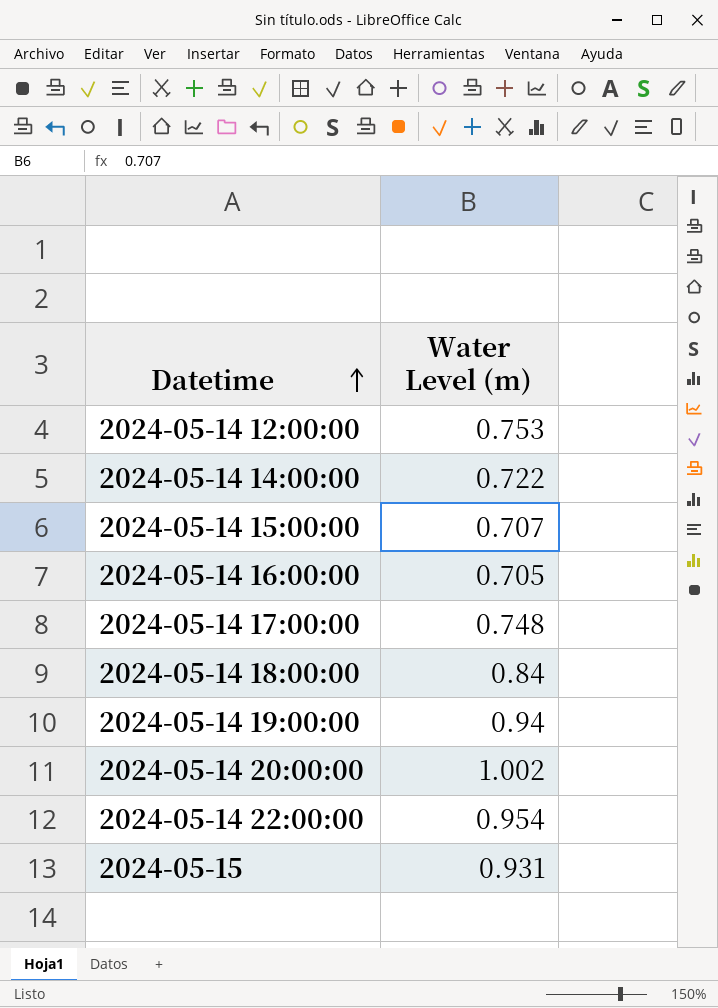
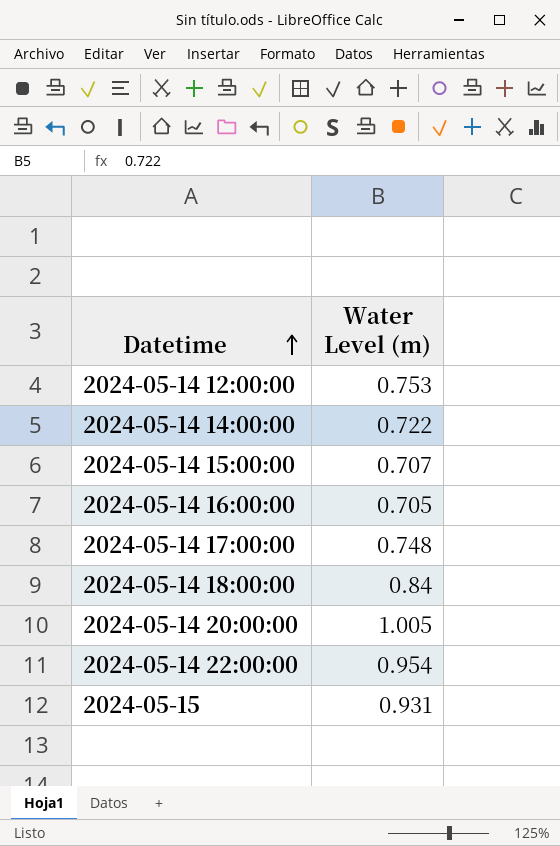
row 2024-05-14 19:00:00: 0.94 -> none
2024-05-14 20:00:00 | Water Level (m): 1.002 -> 1.005

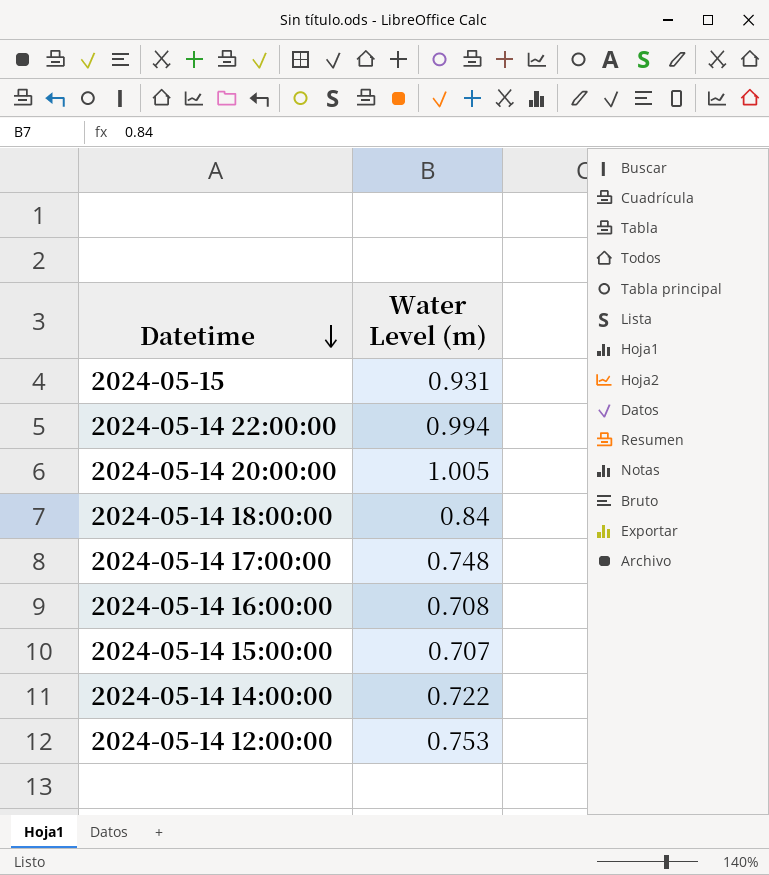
row order: Datetime ascending -> Datetime descending
2024-05-14 22:00:00 | Water Level (m): 0.954 -> 0.994
2024-05-14 16:00:00 | Water Level (m): 0.705 -> 0.708

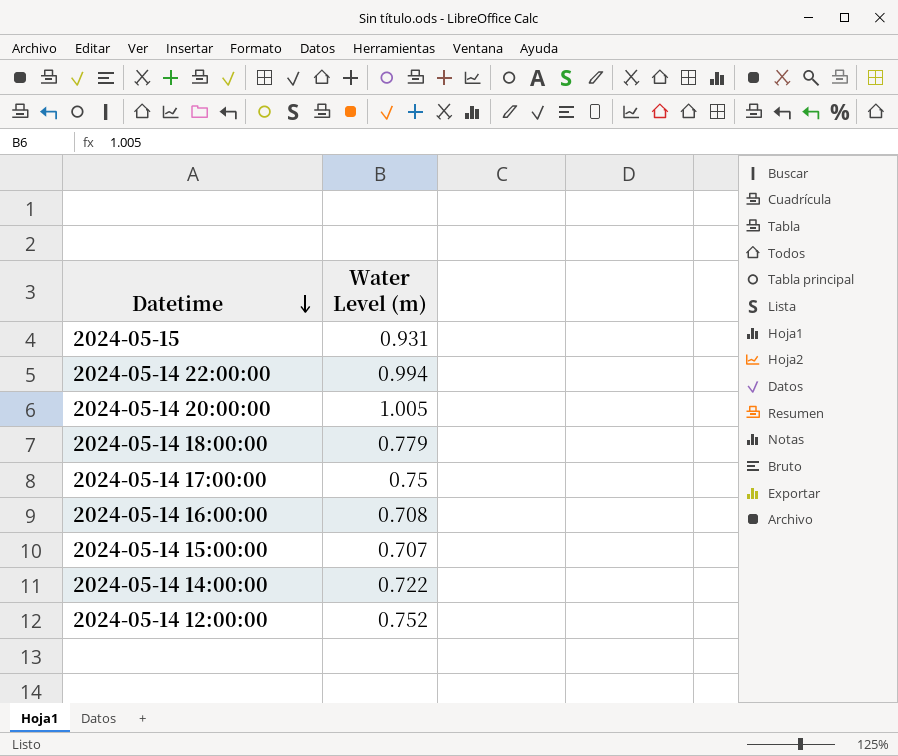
2024-05-14 18:00:00 | Water Level (m): 0.84 -> 0.779
2024-05-14 17:00:00 | Water Level (m): 0.748 -> 0.75
2024-05-14 12:00:00 | Water Level (m): 0.753 -> 0.752

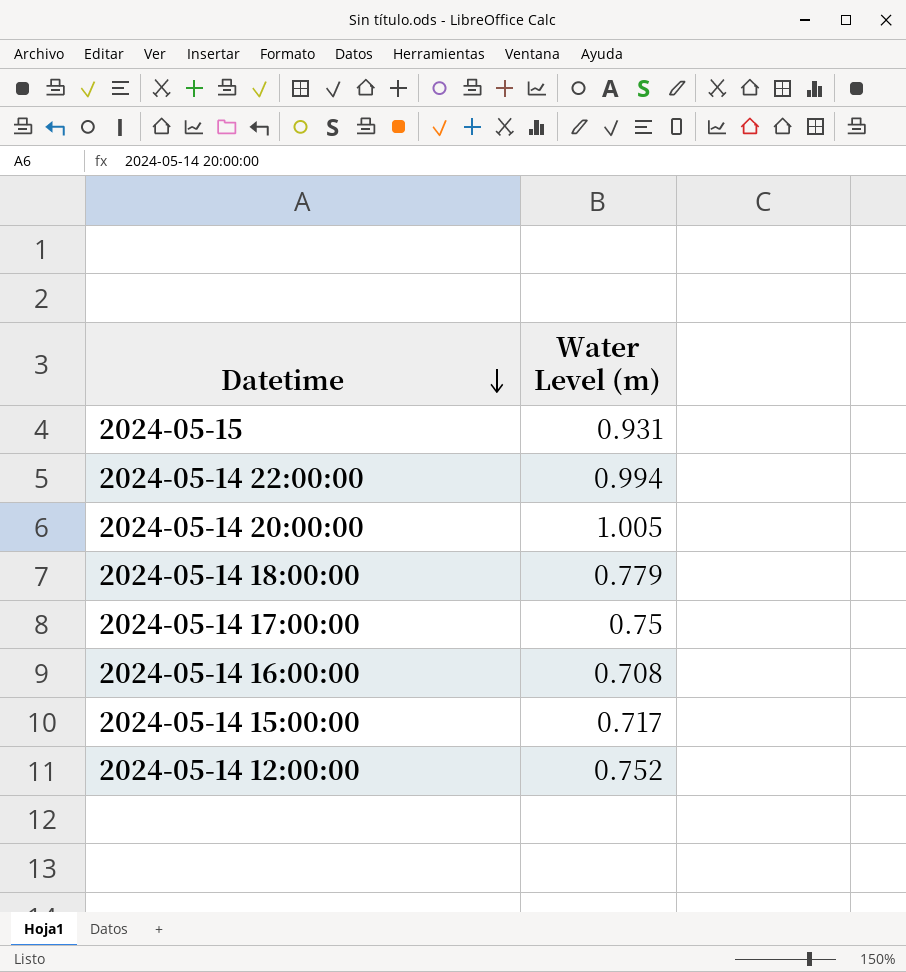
row 2024-05-14 14:00:00: 0.722 -> none
2024-05-14 15:00:00 | Water Level (m): 0.707 -> 0.717

